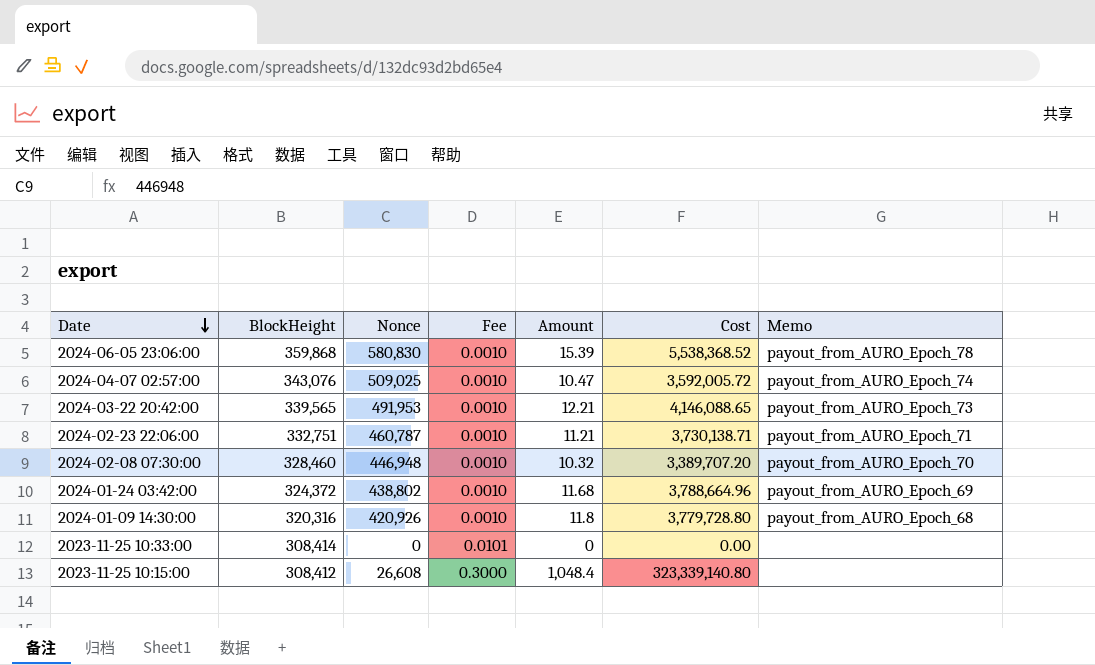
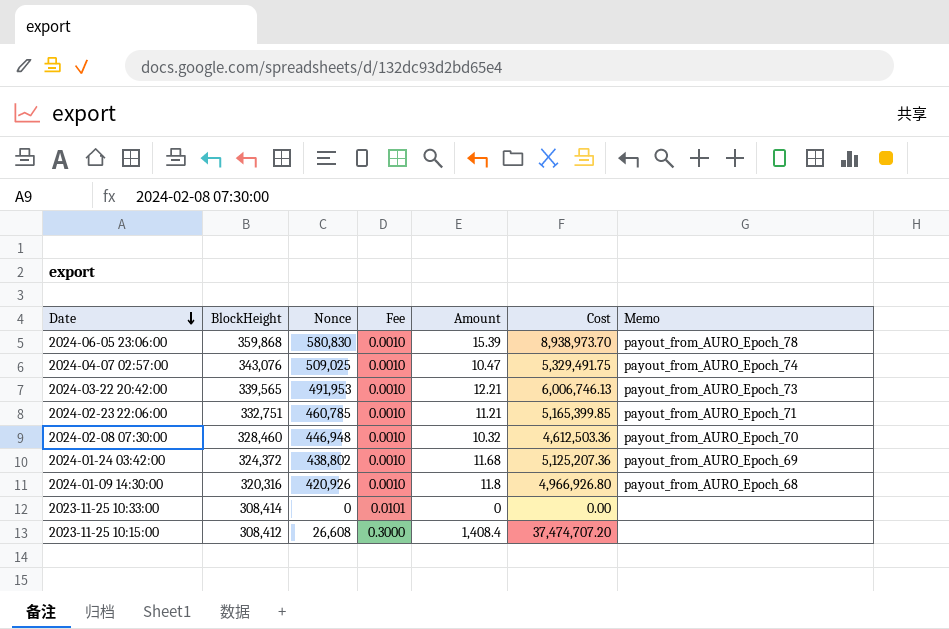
column Cost | formula: [BlockHeight] * [Amount] -> [Nonce] * [Amount]
2024-02-23 22:06:00 | Nonce: 460,787 -> 460,785
2023-11-25 10:15:00 | Amount: 1,048.4 -> 1,408.4

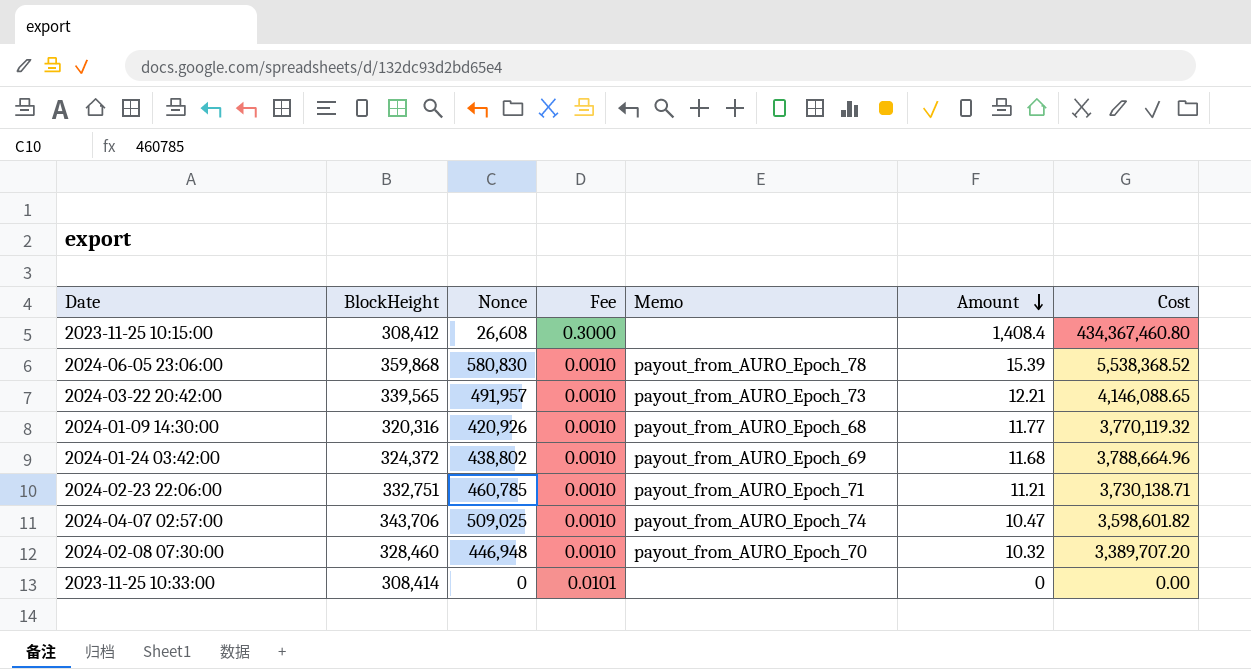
row order: Date descending -> Amount descending
column Memo | position: 7 -> 5
column Cost | formula: [Nonce] * [Amount] -> [BlockHeight] * [Amount]
2024-03-22 20:42:00 | Nonce: 491,953 -> 491,957
2024-01-09 14:30:00 | Amount: 11.8 -> 11.77
2024-04-07 02:57:00 | BlockHeight: 343,076 -> 343,706

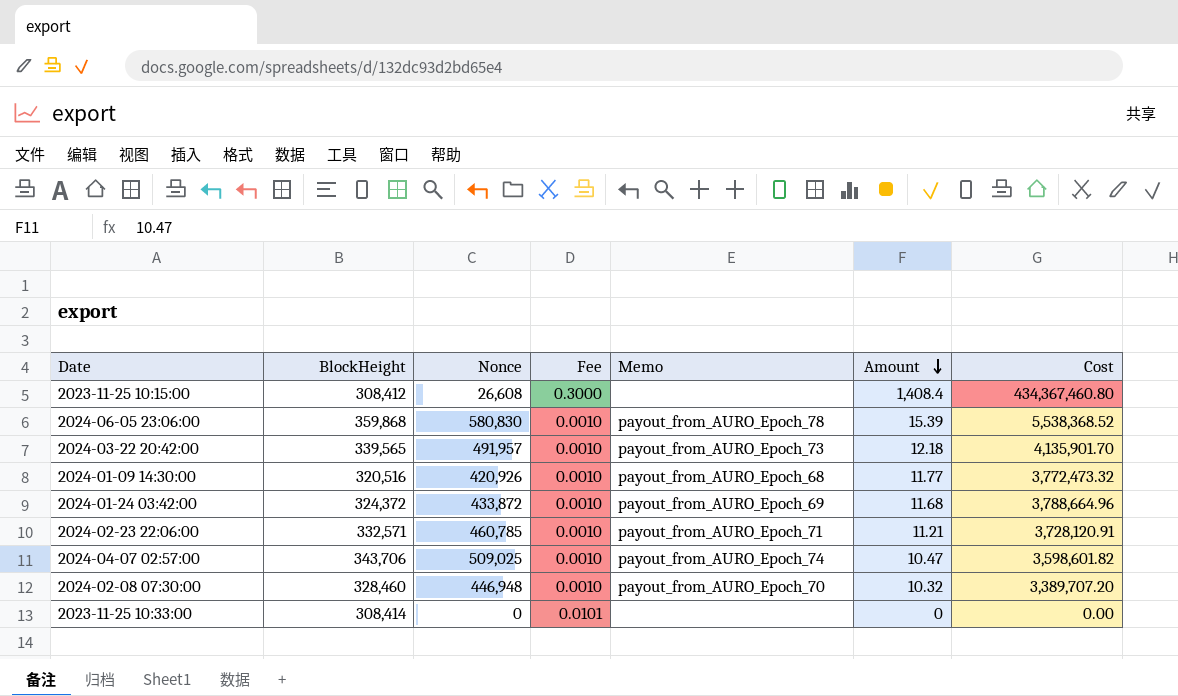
2024-03-22 20:42:00 | Amount: 12.21 -> 12.18
2024-03-22 20:42:00 | Cost: 4,146,088.65 -> 4,135,901.70
2024-01-09 14:30:00 | BlockHeight: 320,316 -> 320,516
2024-01-09 14:30:00 | Cost: 3,770,119.32 -> 3,772,473.32
2024-01-24 03:42:00 | Nonce: 438,802 -> 433,872
2024-02-23 22:06:00 | BlockHeight: 332,751 -> 332,571
2024-02-23 22:06:00 | Cost: 3,730,138.71 -> 3,728,120.91

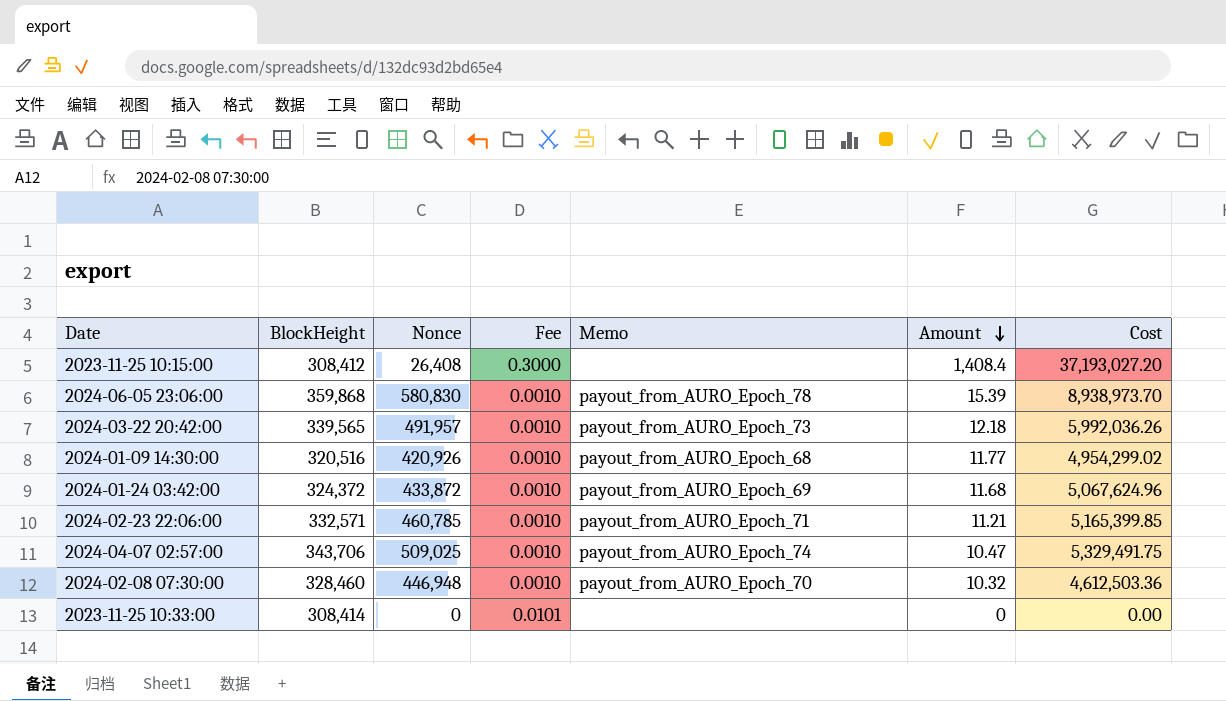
column Cost | formula: [BlockHeight] * [Amount] -> [Nonce] * [Amount]
2023-11-25 10:15:00 | Nonce: 26,608 -> 26,408

